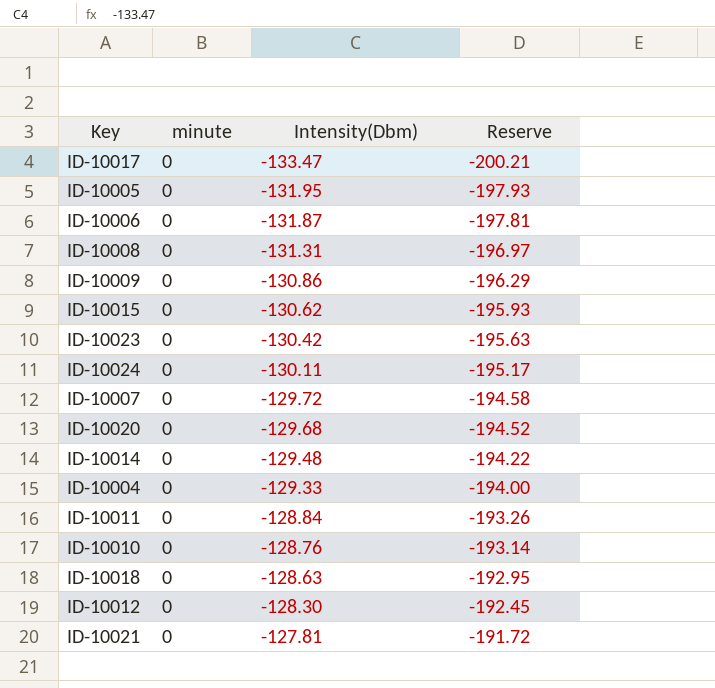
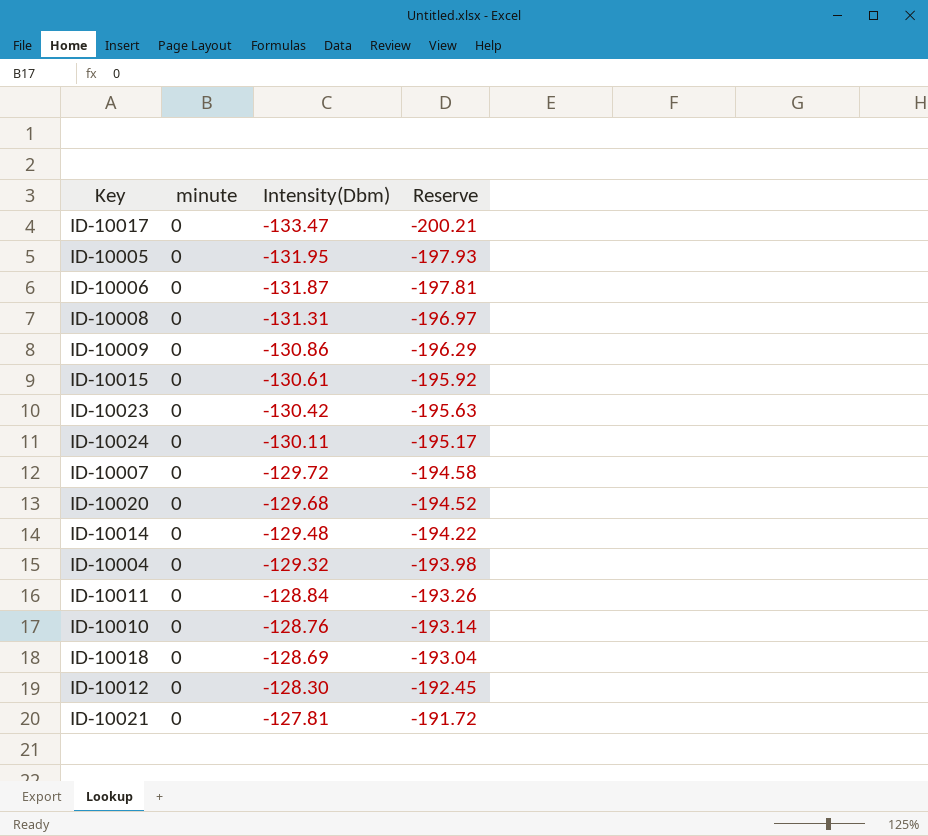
ID-10015 | Intensity(Dbm): -130.62 -> -130.61
ID-10015 | Reserve: -195.93 -> -195.92
ID-10004 | Intensity(Dbm): -129.33 -> -129.32
ID-10004 | Reserve: -194.00 -> -193.98
ID-10018 | Intensity(Dbm): -128.63 -> -128.69
ID-10018 | Reserve: -192.95 -> -193.04

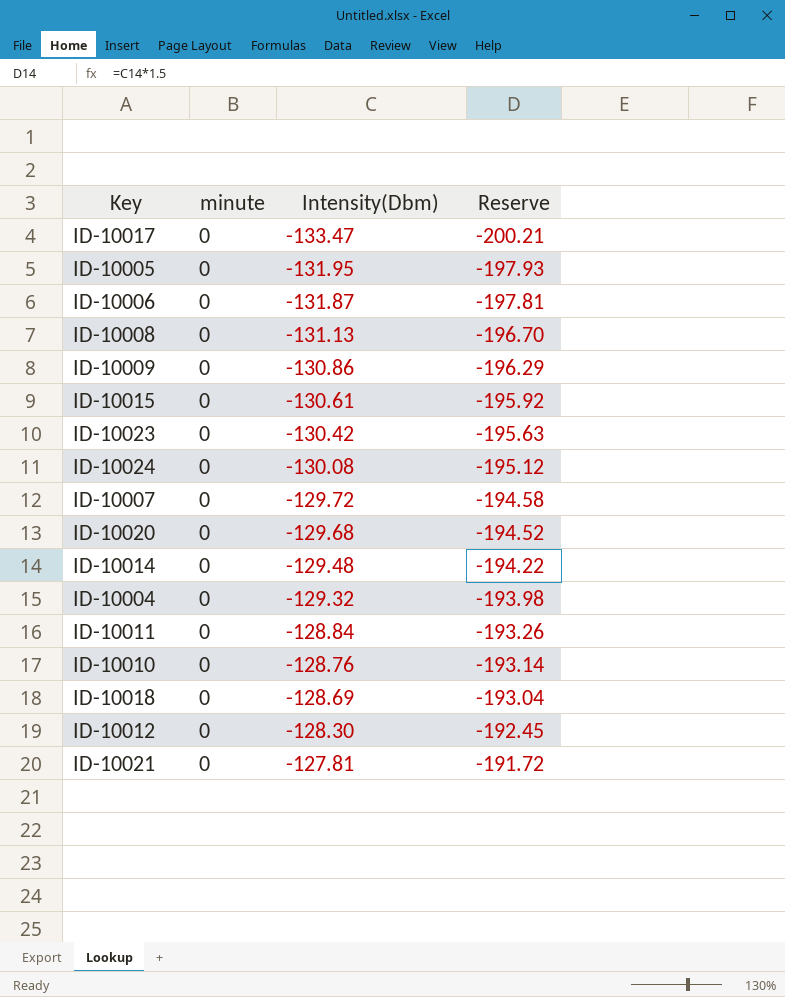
ID-10008 | Intensity(Dbm): -131.31 -> -131.13
ID-10008 | Reserve: -196.97 -> -196.70
ID-10024 | Intensity(Dbm): -130.11 -> -130.08
ID-10024 | Reserve: -195.17 -> -195.12

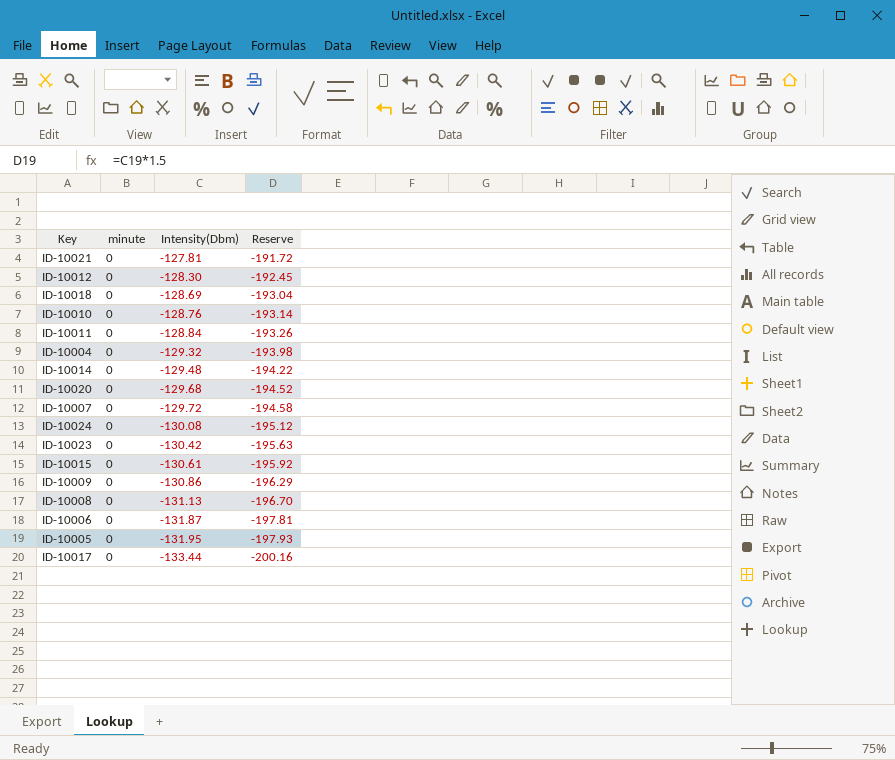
row order: Intensity(Dbm) ascending -> Intensity(Dbm) descending
ID-10017 | Intensity(Dbm): -133.47 -> -133.44
ID-10017 | Reserve: -200.21 -> -200.16

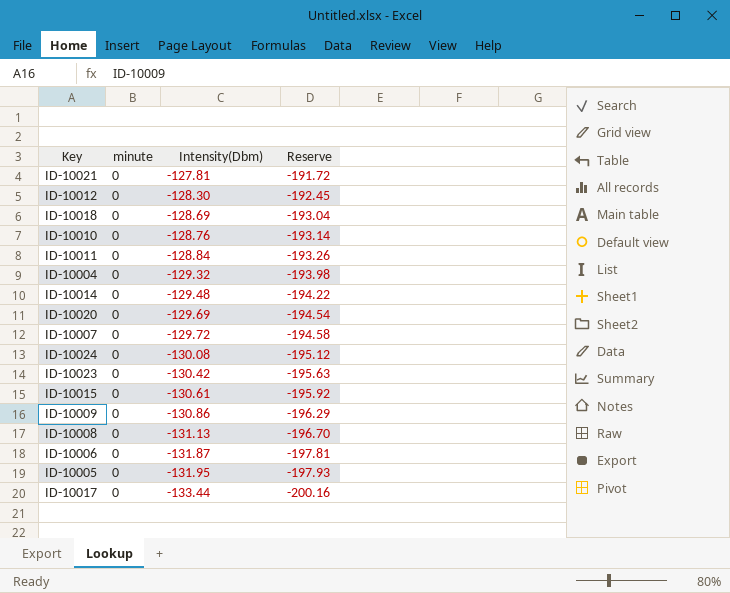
ID-10020 | Intensity(Dbm): -129.68 -> -129.69
ID-10020 | Reserve: -194.52 -> -194.54

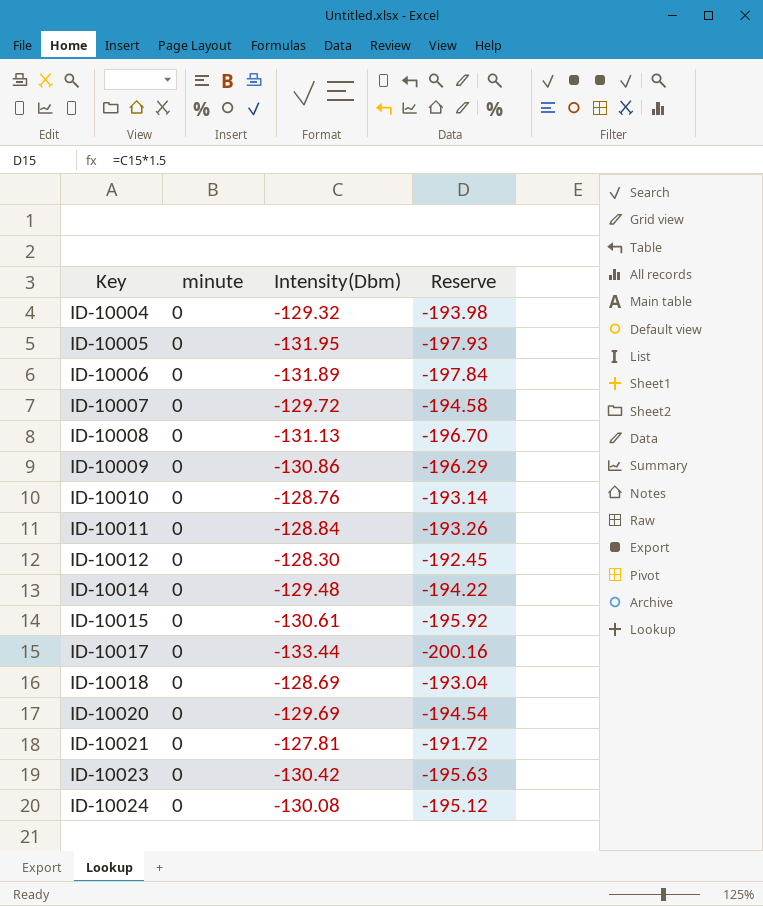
row order: Intensity(Dbm) descending -> Key ascending
ID-10006 | Intensity(Dbm): -131.87 -> -131.89
ID-10006 | Reserve: -197.81 -> -197.84

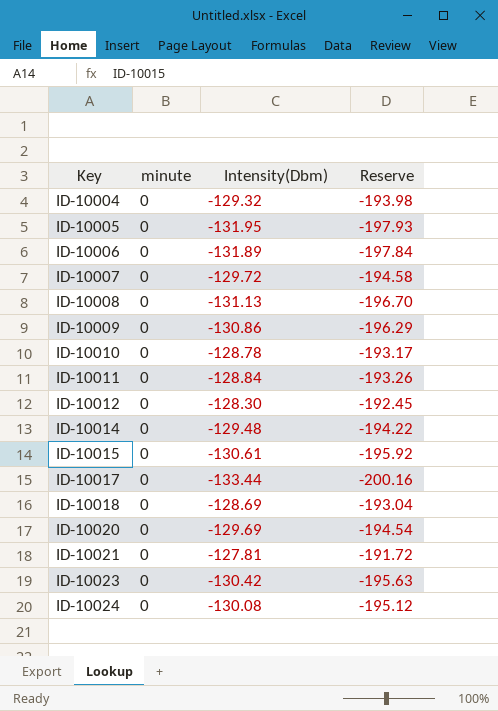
ID-10010 | Intensity(Dbm): -128.76 -> -128.78
ID-10010 | Reserve: -193.14 -> -193.17

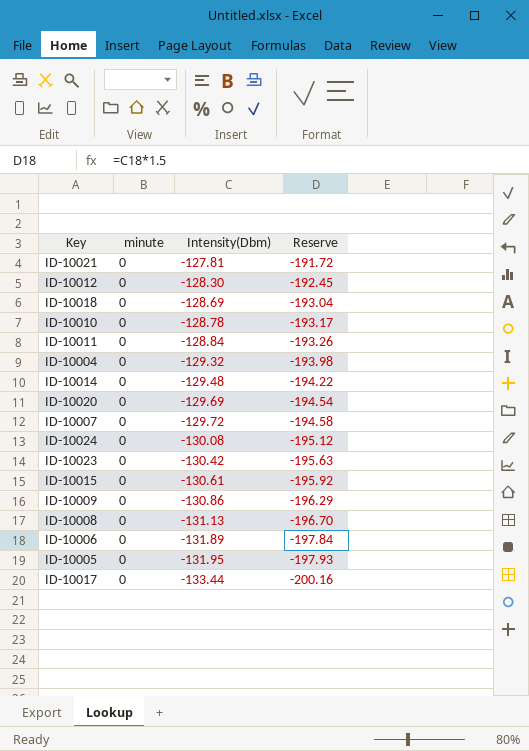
row order: Key ascending -> Intensity(Dbm) descending

